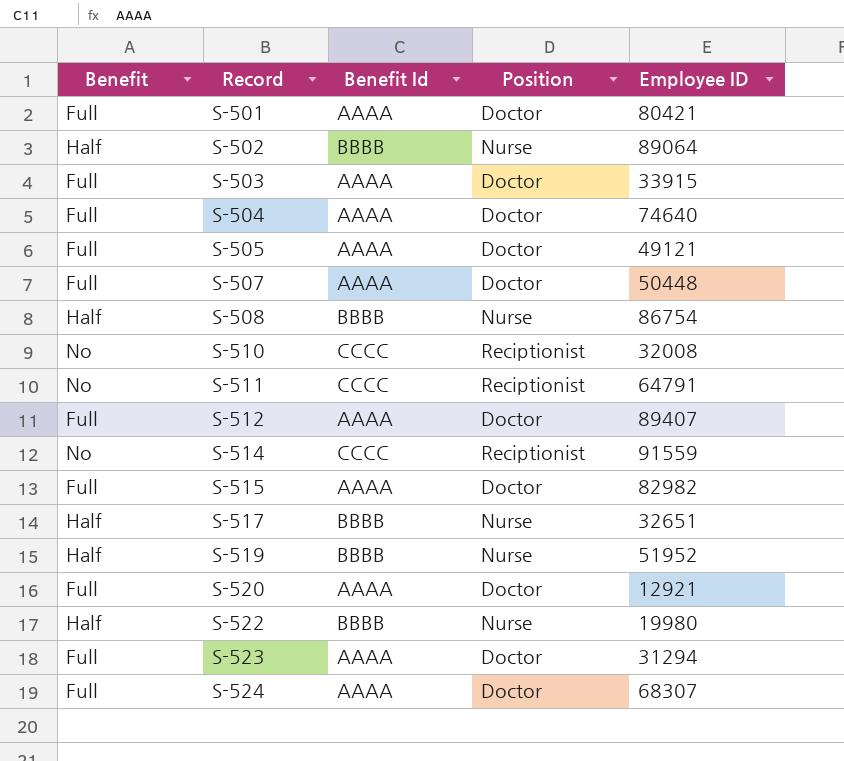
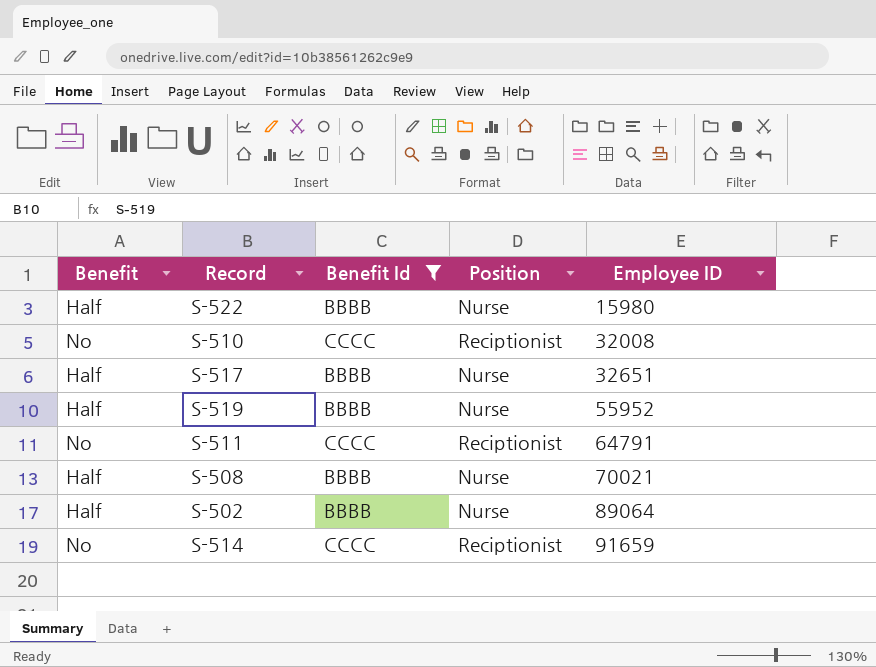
filter: none -> Benefit Id != AAAA
row order: Record ascending -> Employee ID ascending
S-522 | Employee ID: 19980 -> 15980
S-519 | Employee ID: 51952 -> 55952
S-508 | Employee ID: 86754 -> 70021
S-514 | Employee ID: 91559 -> 91659

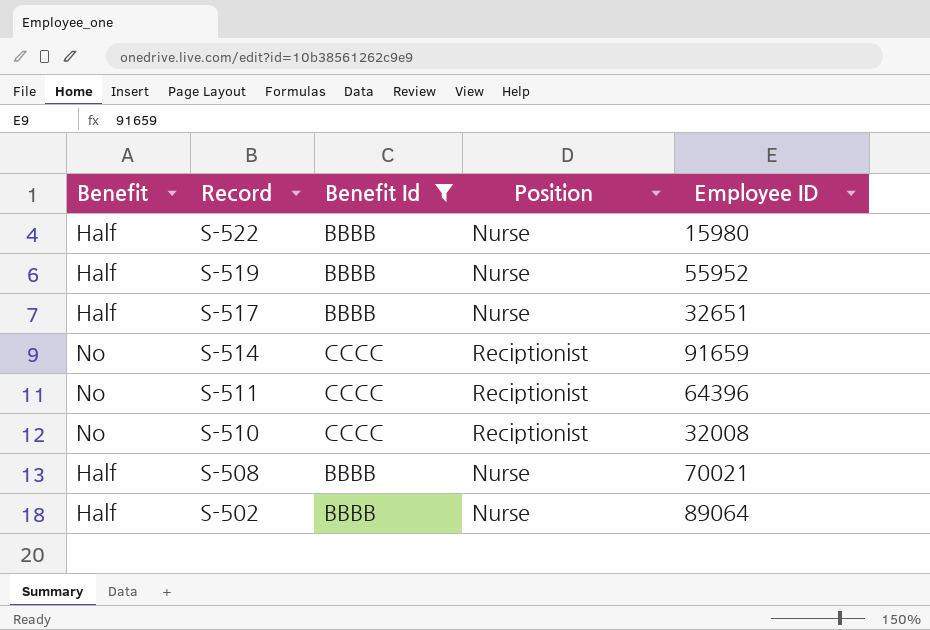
row order: Employee ID ascending -> Record descending
S-511 | Employee ID: 64791 -> 64396

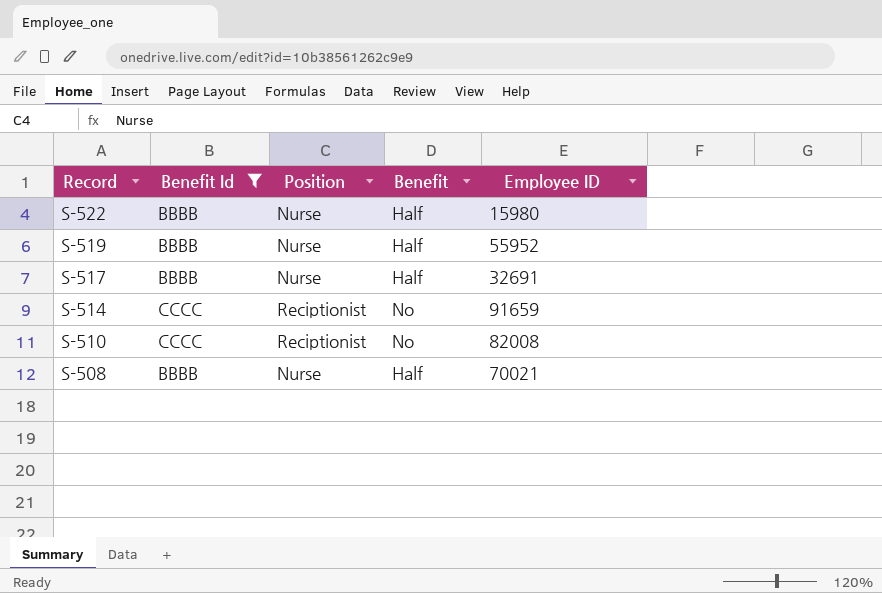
column Benefit | position: 1 -> 4
row S-511: No | CCCC | Reciptionist | 64396 -> none
row S-502: Half | BBBB | Nurse | 89064 -> none
S-517 | Employee ID: 32651 -> 32691
S-510 | Employee ID: 32008 -> 82008

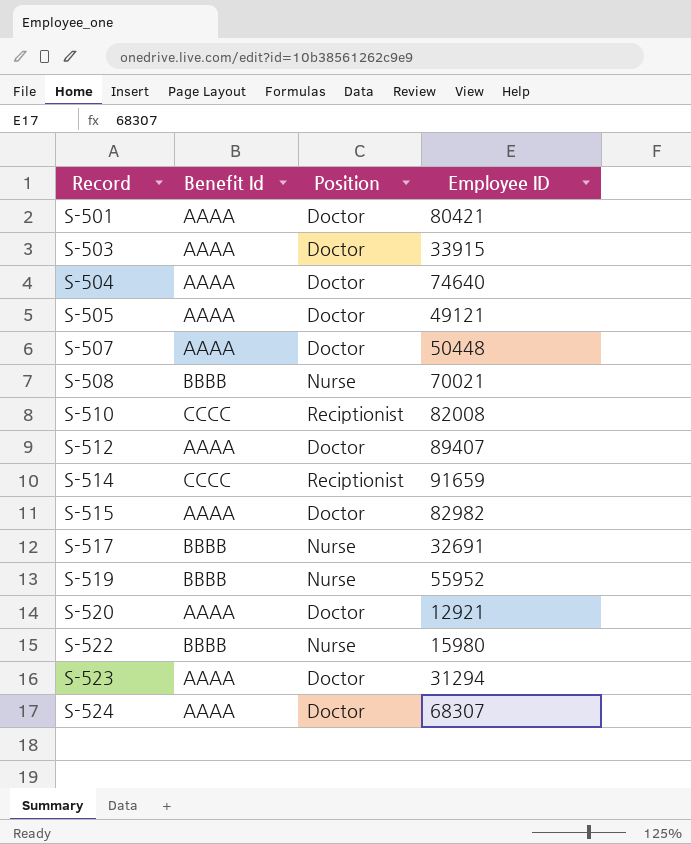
filter: Benefit Id != AAAA -> none
row order: Record descending -> Record ascending
column Benefit | position: 4 -> none

